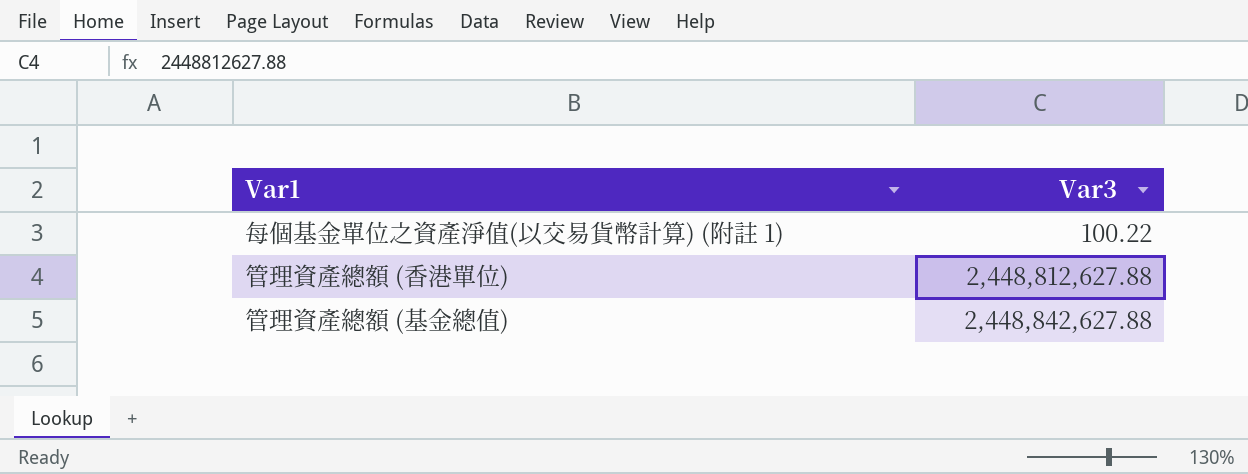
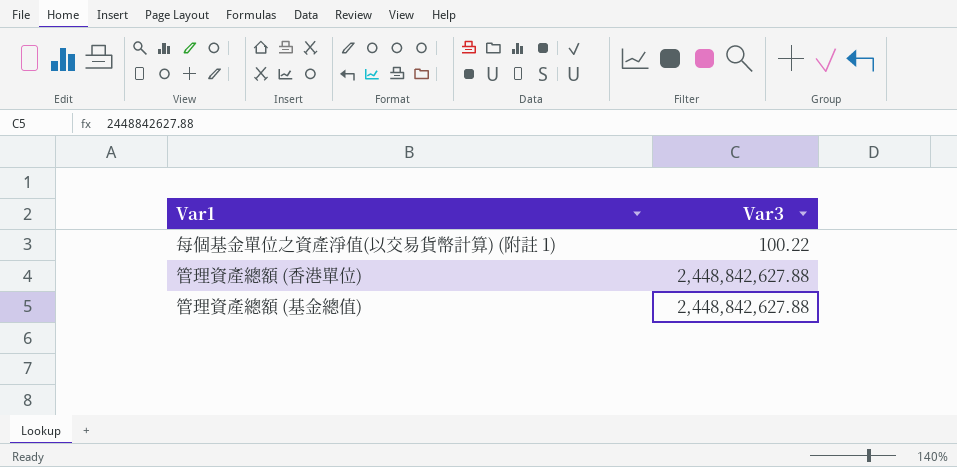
管理資產總額 (香港單位) | Var3: 2,448,812,627.88 -> 2,448,842,627.88

